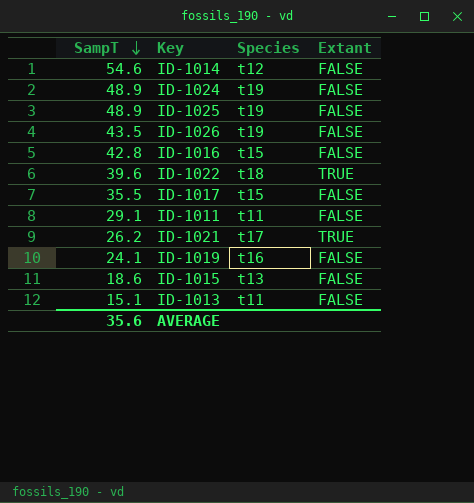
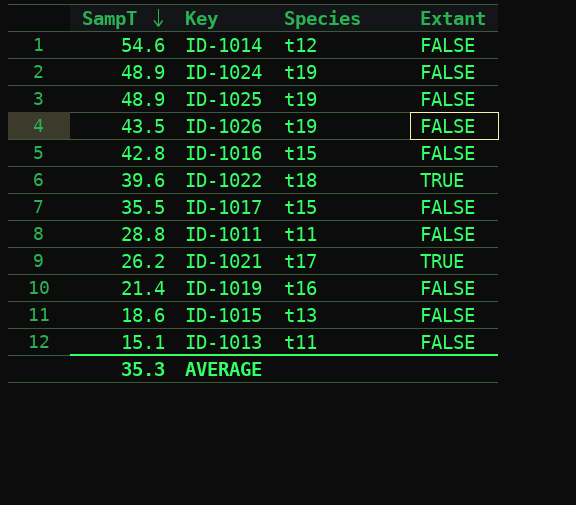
ID-1011 | SampT: 29.1 -> 28.8
ID-1019 | SampT: 24.1 -> 21.4
AVERAGE | SampT: 35.6 -> 35.3

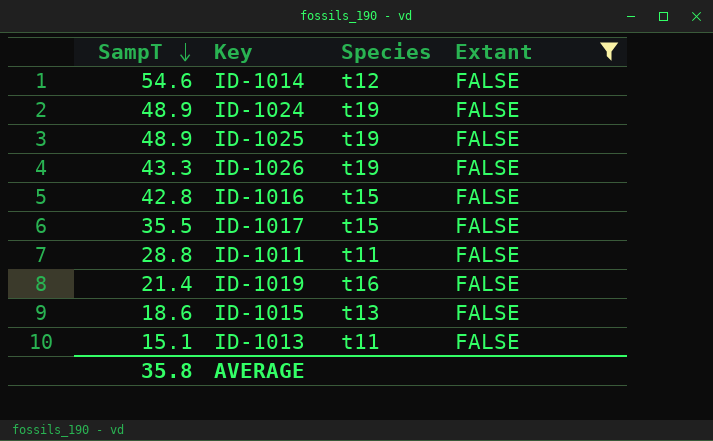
filter: none -> Extant = FALSE
ID-1026 | SampT: 43.5 -> 43.3
AVERAGE | SampT: 35.3 -> 35.8

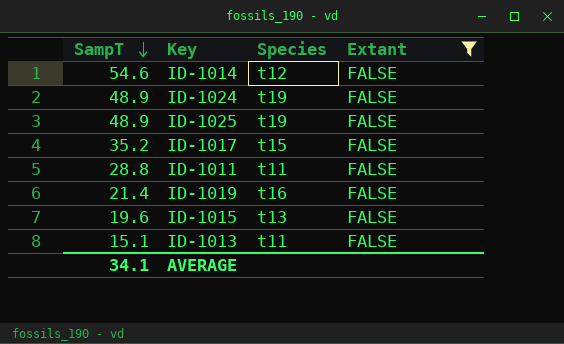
row ID-1026: 43.3 | t19 | FALSE -> none
row ID-1016: 42.8 | t15 | FALSE -> none
ID-1017 | SampT: 35.5 -> 35.2
ID-1015 | SampT: 18.6 -> 19.6
AVERAGE | SampT: 35.8 -> 34.1

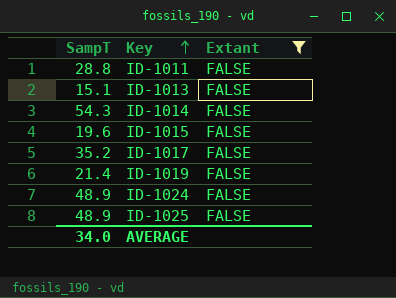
row order: SampT descending -> Key ascending
column Species | position: 3 -> none
ID-1014 | SampT: 54.6 -> 54.3
AVERAGE | SampT: 34.1 -> 34.0

